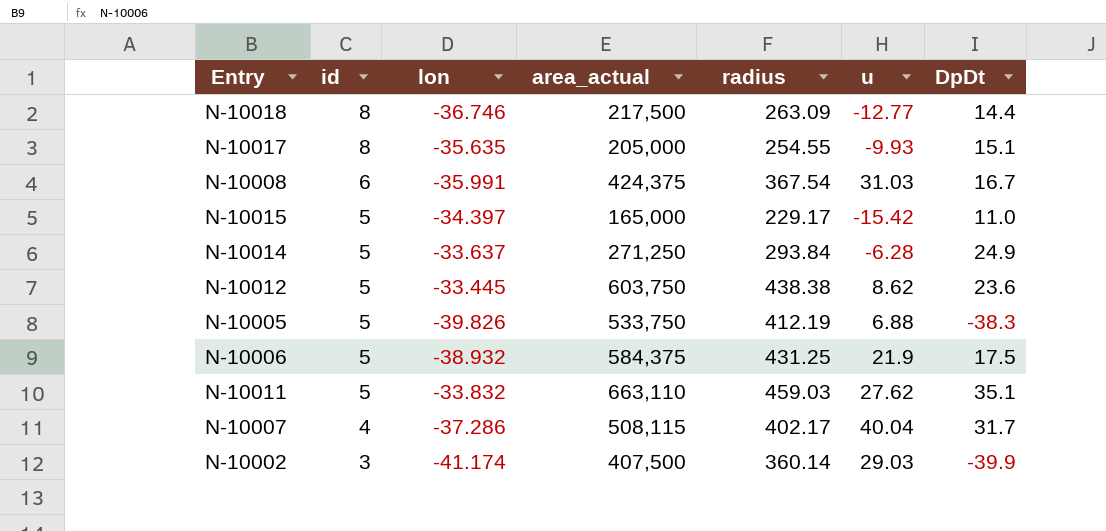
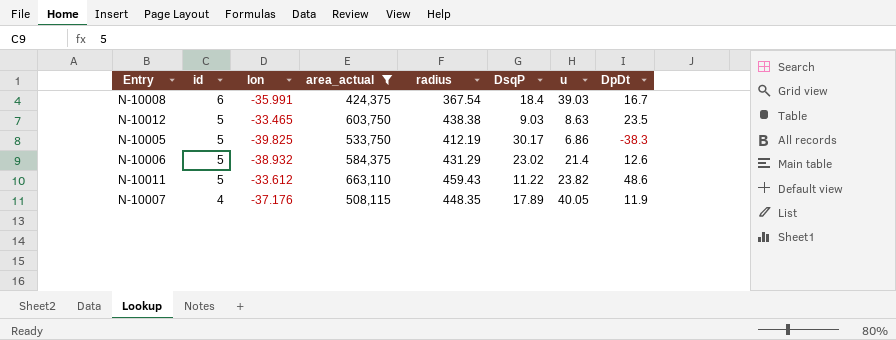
filter: none -> area_actual >= 424,375
column DsqP | position: none -> 6
N-10008 | u: 31.03 -> 39.03
N-10012 | lon: -33.445 -> -33.465
N-10012 | u: 8.62 -> 8.63
N-10012 | DpDt: 23.6 -> 23.5
N-10005 | lon: -39.826 -> -39.825
N-10005 | u: 6.88 -> 6.86
N-10006 | radius: 431.25 -> 431.29
N-10006 | u: 21.9 -> 21.4
N-10006 | DpDt: 17.5 -> 12.6
N-10011 | lon: -33.832 -> -33.612
N-10011 | radius: 459.03 -> 459.43
N-10011 | u: 27.62 -> 23.82
N-10011 | DpDt: 35.1 -> 48.6
N-10007 | lon: -37.286 -> -37.176
N-10007 | radius: 402.17 -> 448.35
N-10007 | u: 40.04 -> 40.05
N-10007 | DpDt: 31.7 -> 11.9

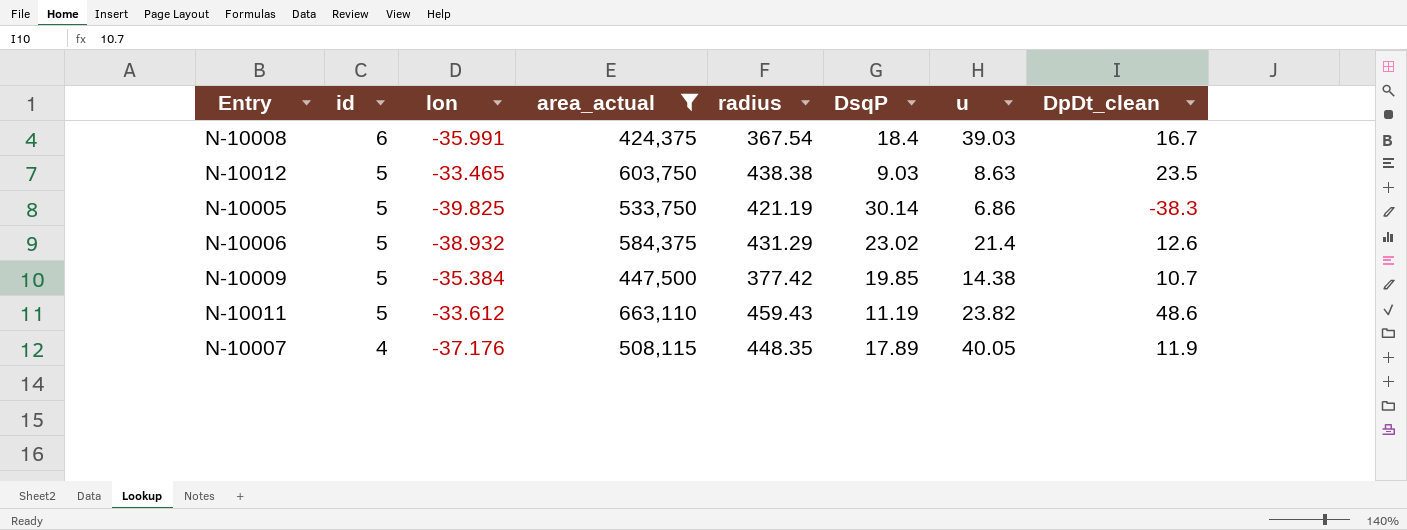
column name: DpDt -> DpDt_clean
N-10005 | radius: 412.19 -> 421.19
N-10005 | DsqP: 30.17 -> 30.14
row N-10009: none -> 5 | -35.384 | 447,500 | 377.42 | 19.85 | 14.38 | 10.7
N-10011 | DsqP: 11.22 -> 11.19

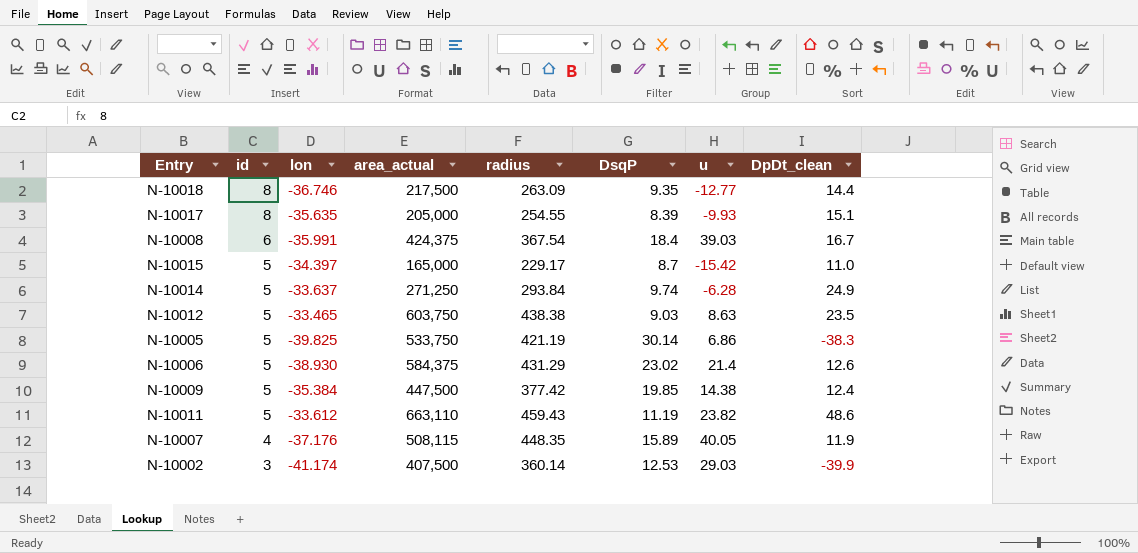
filter: area_actual >= 424,375 -> none
N-10006 | lon: -38.932 -> -38.930
N-10009 | DpDt_clean: 10.7 -> 12.4
N-10007 | DsqP: 17.89 -> 15.89

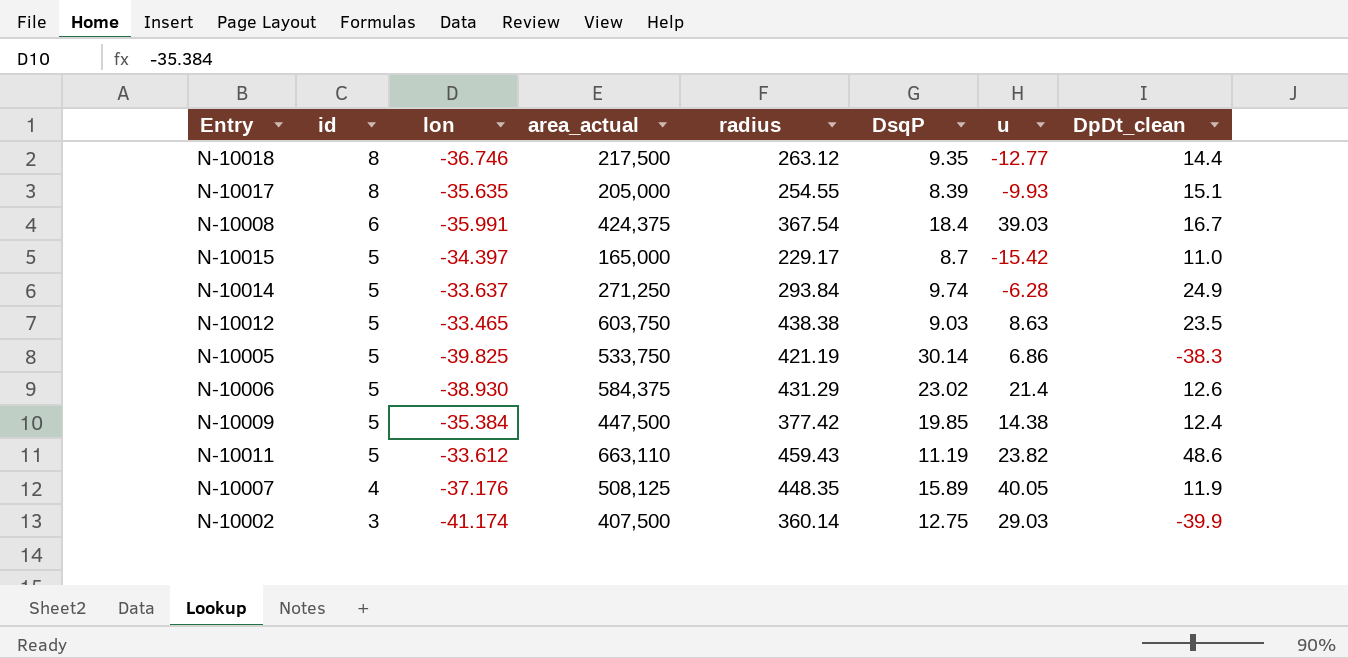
N-10018 | radius: 263.09 -> 263.12
N-10007 | area_actual: 508,115 -> 508,125
N-10002 | DsqP: 12.53 -> 12.75

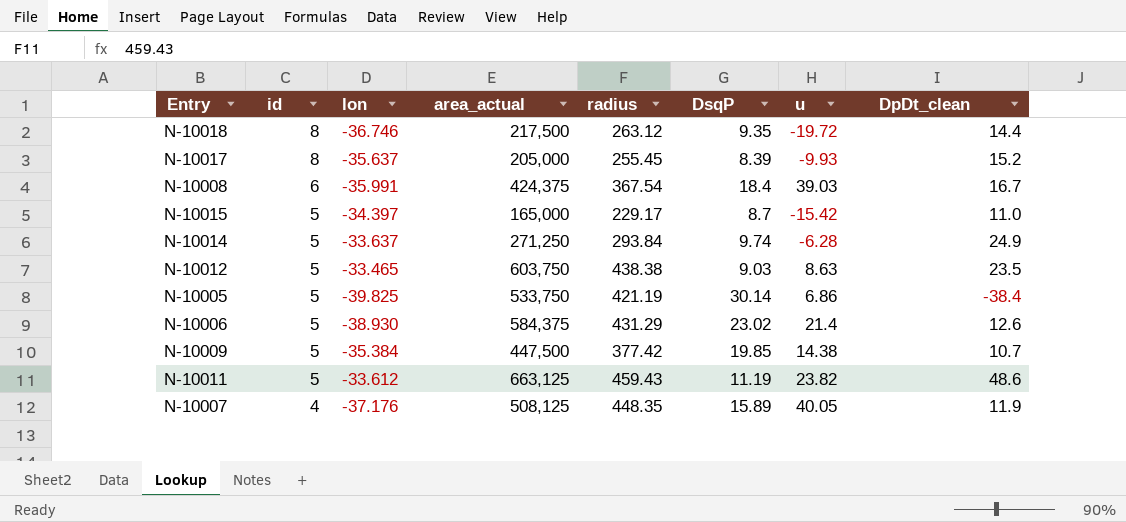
row N-10002: 3 | -41.174 | 407,500 | 360.14 | 12.75 | 29.03 | -39.9 -> none
N-10018 | u: -12.77 -> -19.72
N-10017 | lon: -35.635 -> -35.637
N-10017 | radius: 254.55 -> 255.45
N-10017 | DpDt_clean: 15.1 -> 15.2
N-10005 | DpDt_clean: -38.3 -> -38.4
N-10009 | DpDt_clean: 12.4 -> 10.7
N-10011 | area_actual: 663,110 -> 663,125

